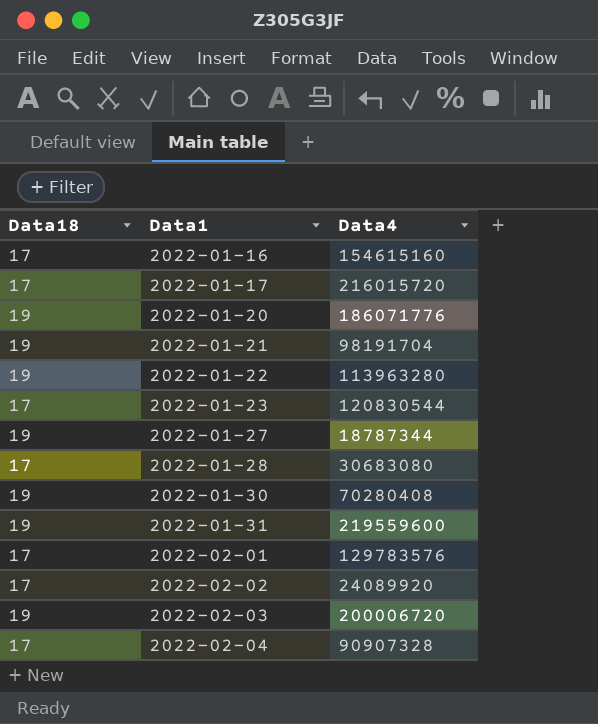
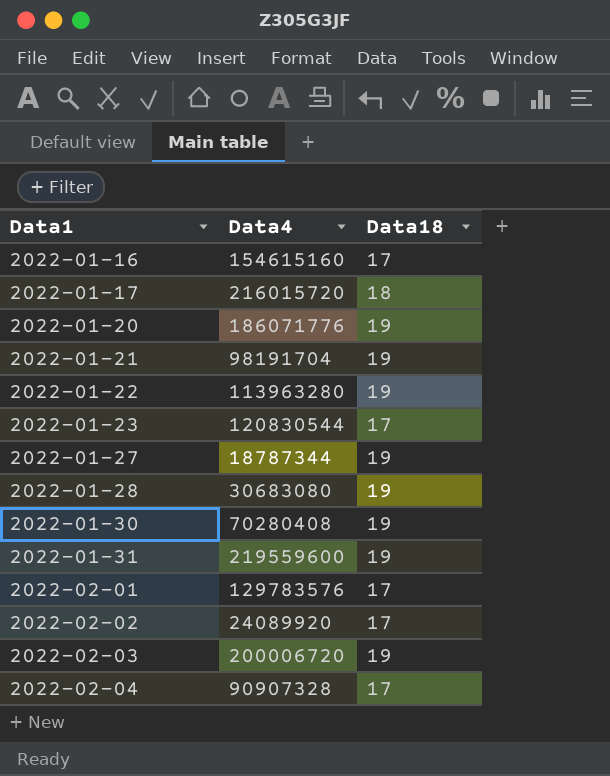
column Data18 | position: 1 -> 3
2022-01-17 | Data18: 17 -> 18
2022-01-28 | Data18: 17 -> 19

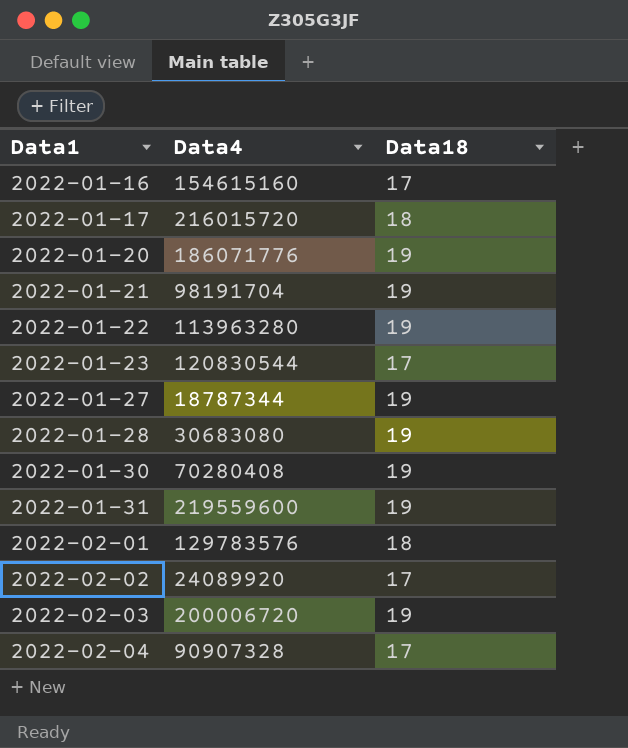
2022-02-01 | Data18: 17 -> 18

